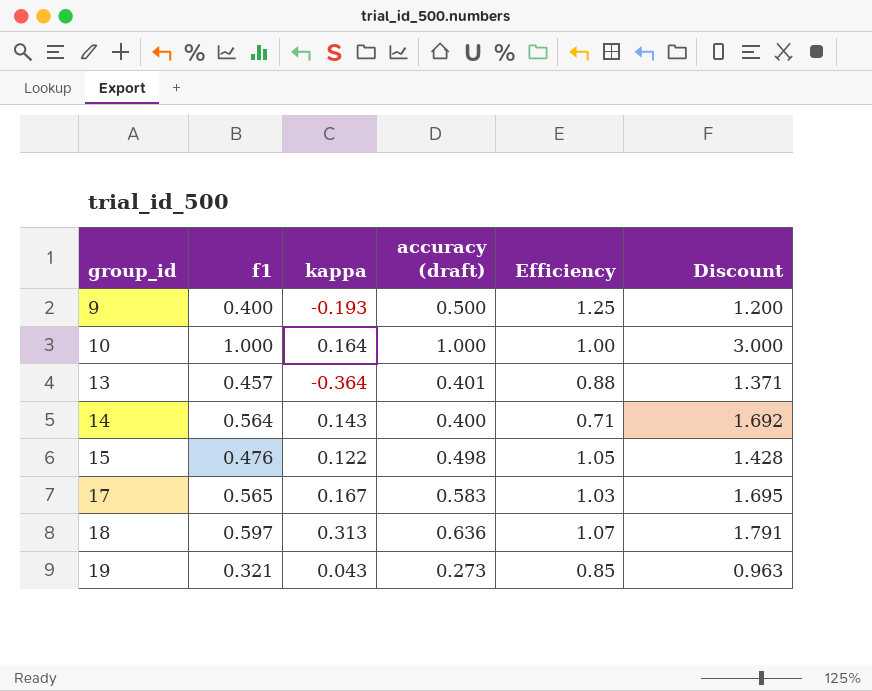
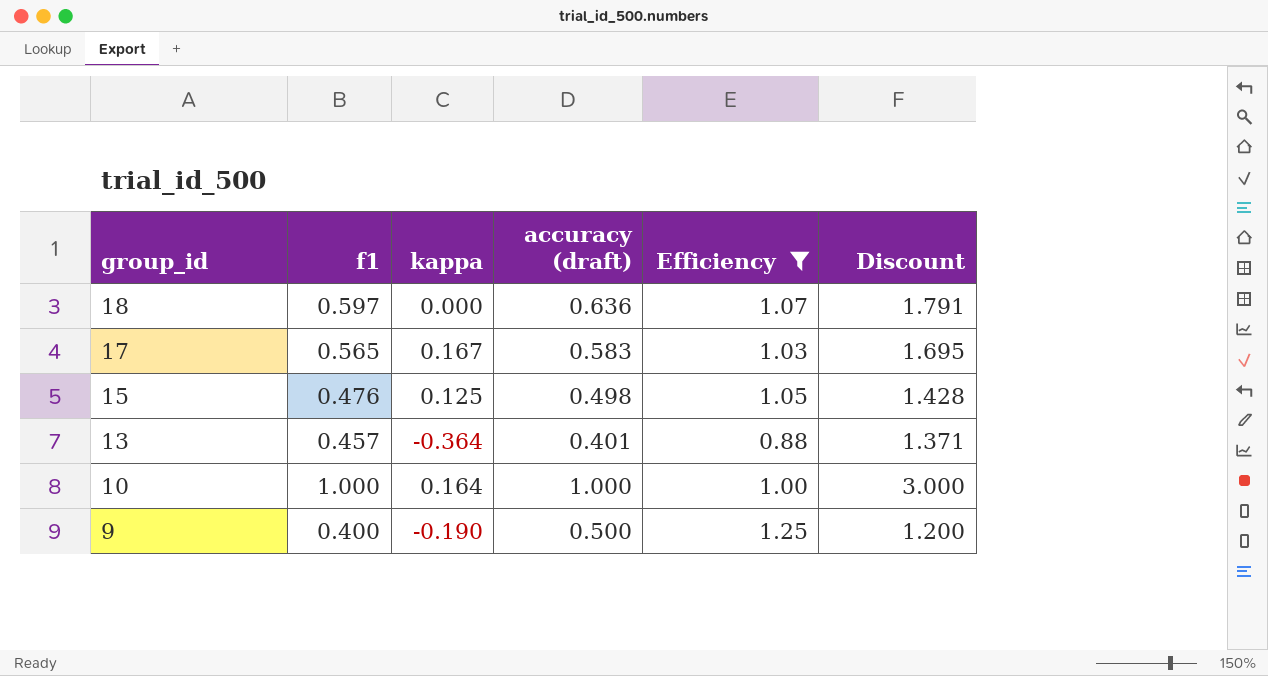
filter: none -> Efficiency >= 0.88
row order: group_id ascending -> group_id descending
18 | kappa: 0.313 -> 0.000
15 | kappa: 0.122 -> 0.125
9 | kappa: -0.193 -> -0.190

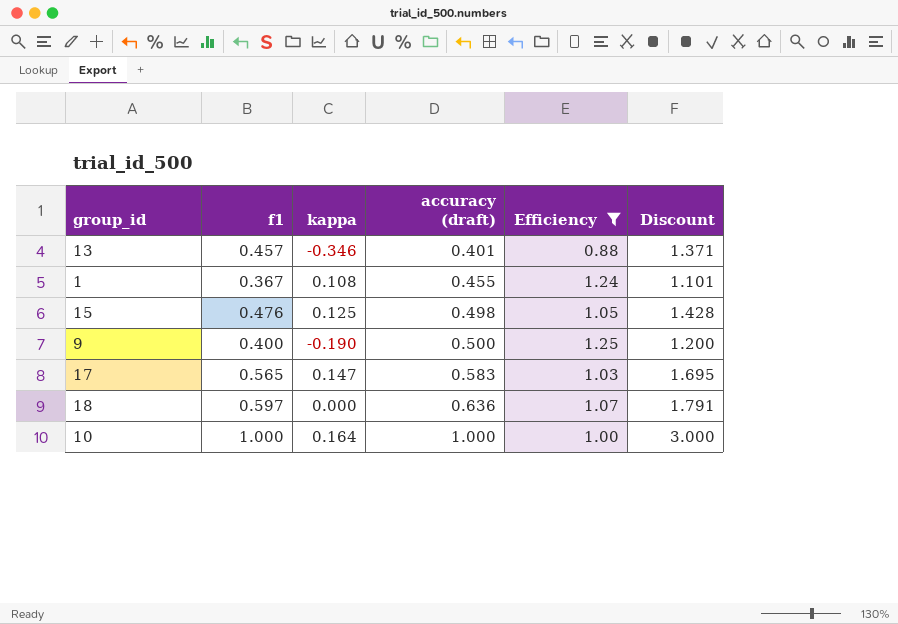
row order: group_id descending -> accuracy (draft) ascending
13 | kappa: -0.364 -> -0.346
row 1: none -> 0.367 | 0.108 | 0.455 | 1.24 | 1.101
17 | kappa: 0.167 -> 0.147

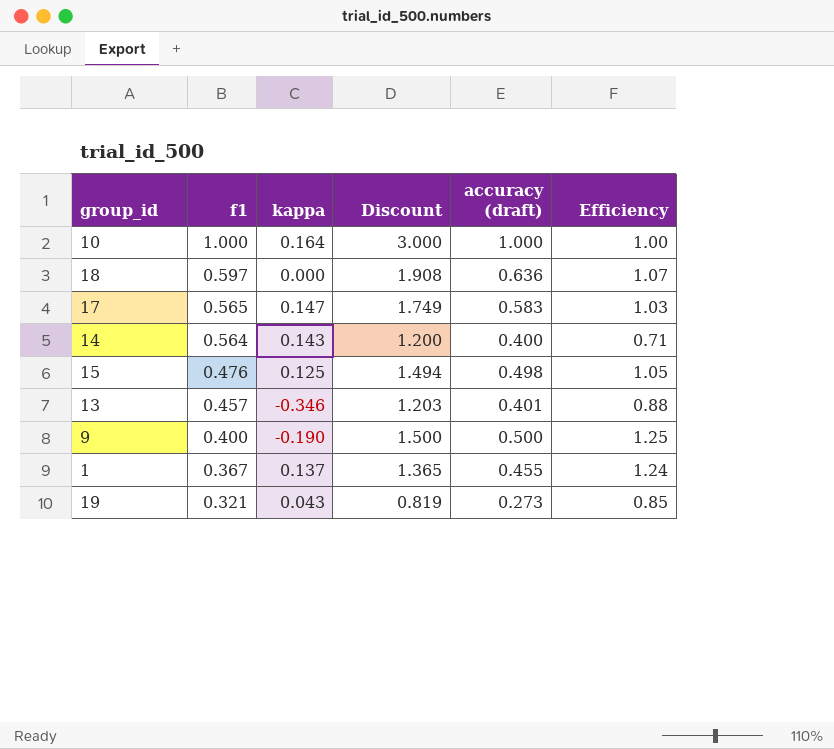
filter: Efficiency >= 0.88 -> none
row order: accuracy (draft) ascending -> f1 descending
column Discount | formula: [f1] * 3 -> [accuracy (draft)] * 3
column Discount | position: 6 -> 4
1 | kappa: 0.108 -> 0.137

